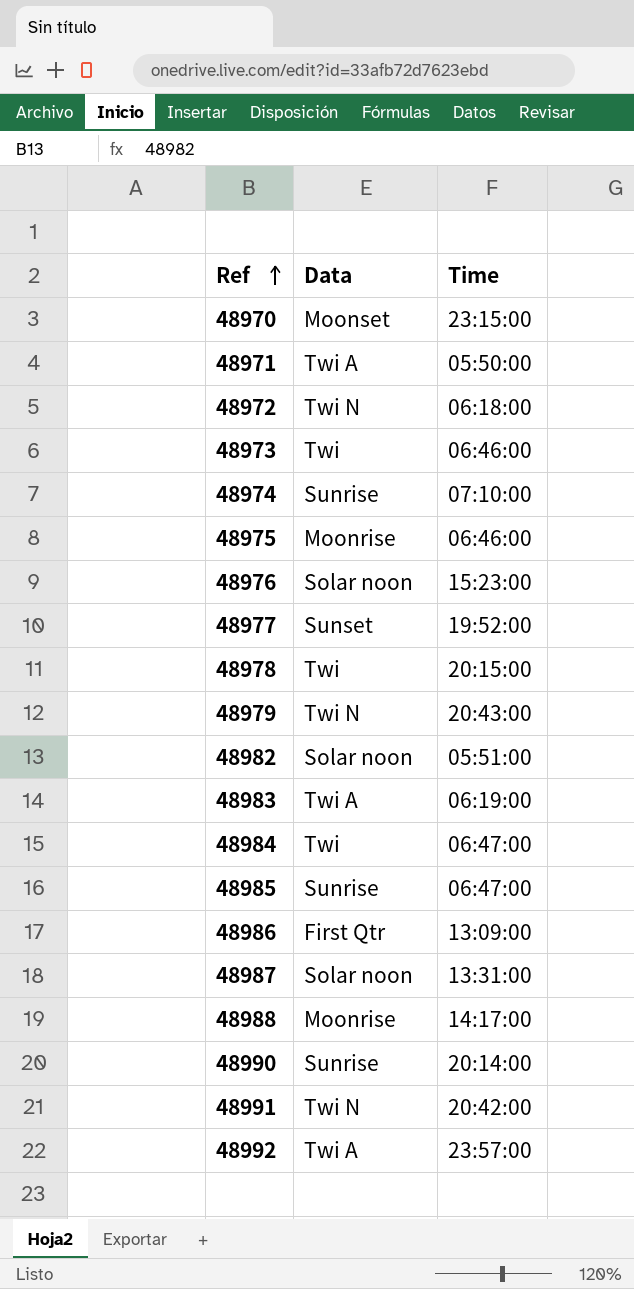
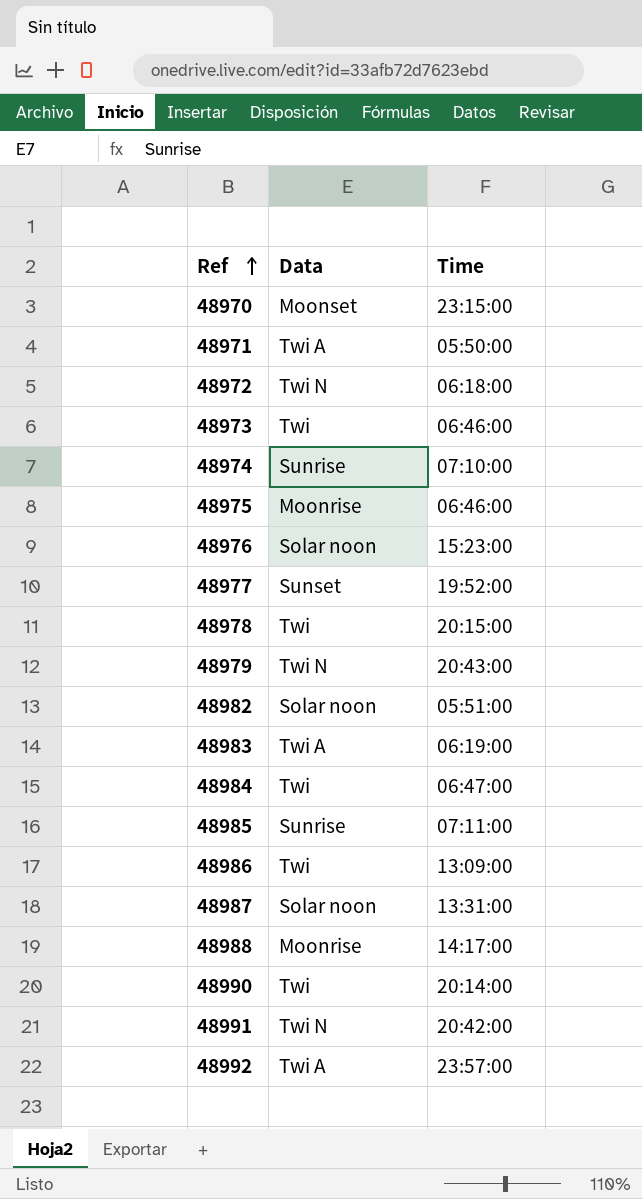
48985 | Time: 06:47:00 -> 07:11:00
48986 | Data: First Qtr -> Twi
48990 | Data: Sunrise -> Twi

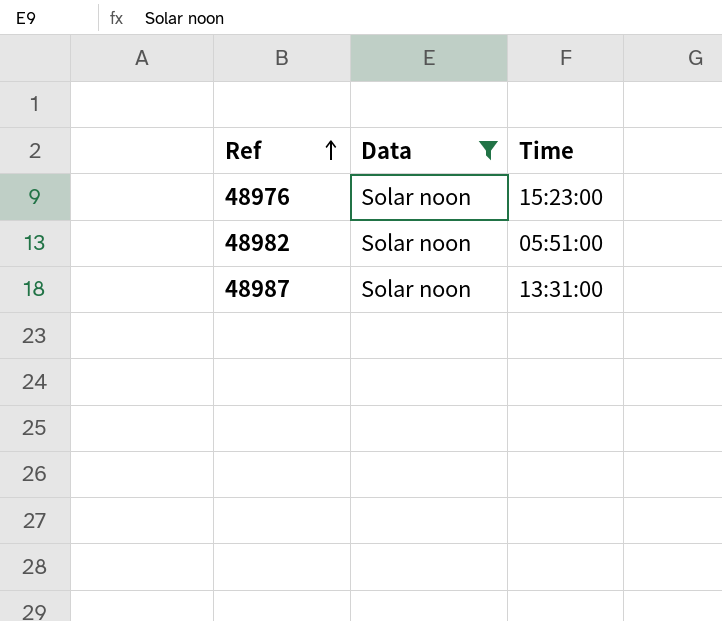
filter: none -> Data = Solar noon

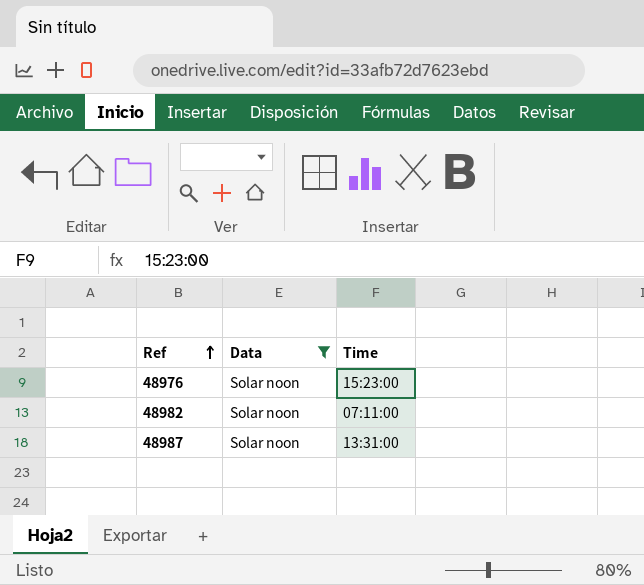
48982 | Time: 05:51:00 -> 07:11:00

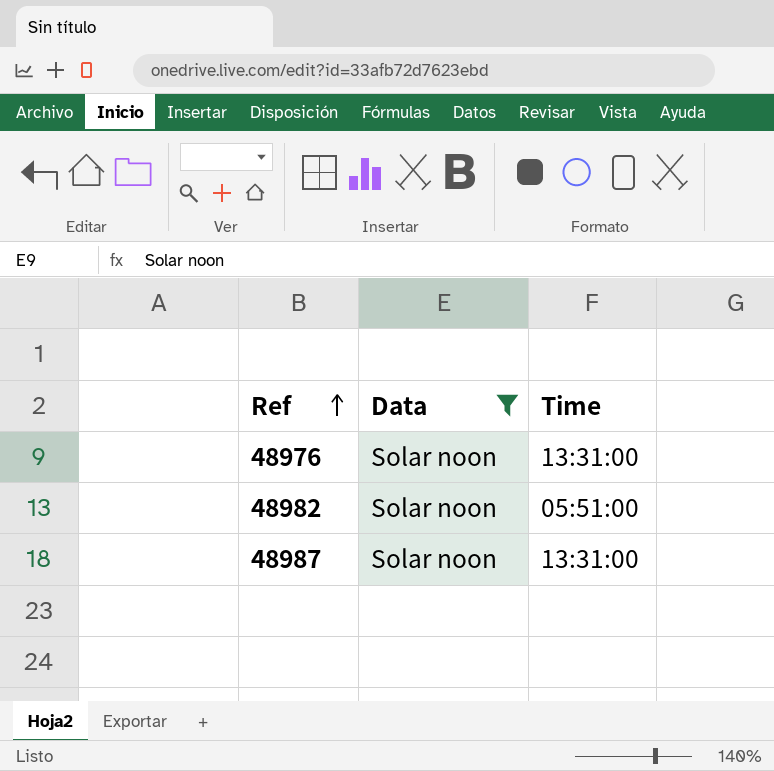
48976 | Time: 15:23:00 -> 13:31:00
48982 | Time: 07:11:00 -> 05:51:00

